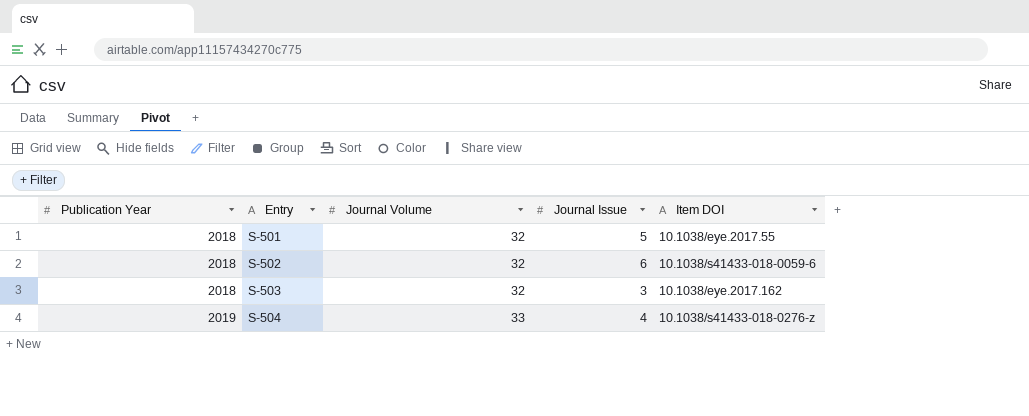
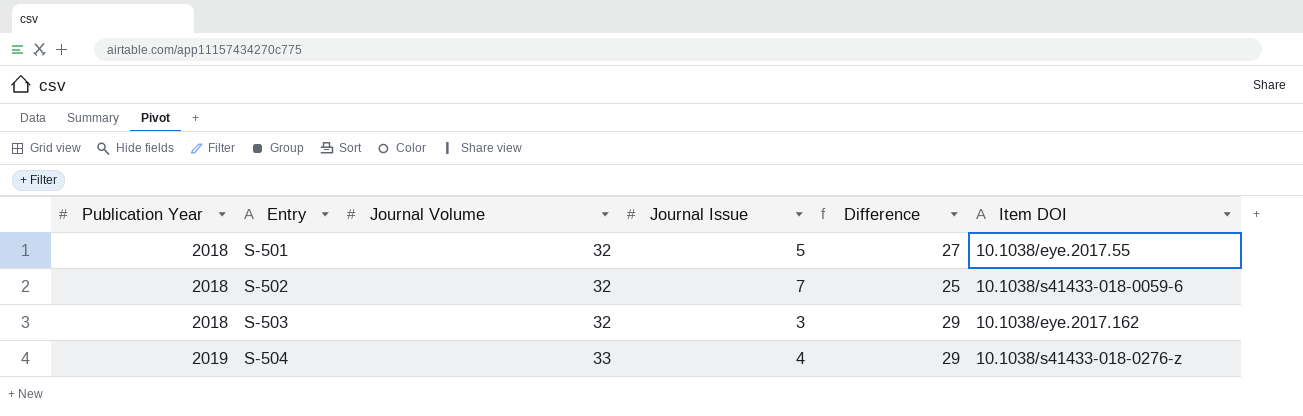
column Difference | formula: none -> [Journal Volume] - [Journal Issue]
S-502 | Journal Issue: 6 -> 7

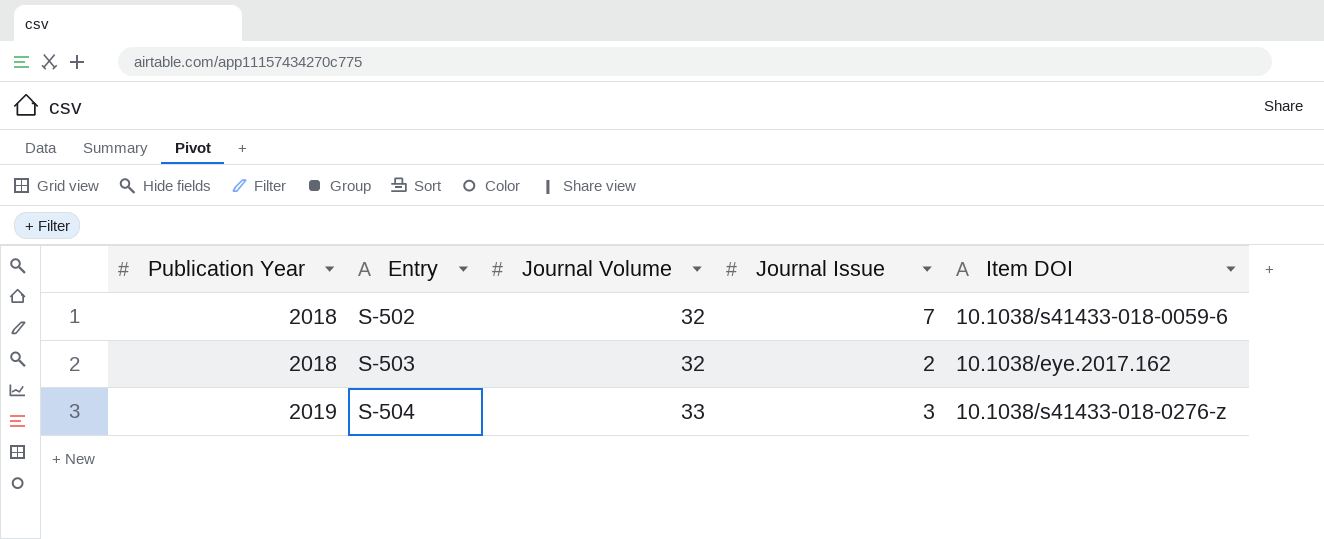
column Difference | formula: [Journal Volume] - [Journal Issue] -> none
row S-501: 2018 | 32 | 5 | 27 | 10.1038/eye.2017.55 -> none
S-503 | Journal Issue: 3 -> 2
S-504 | Journal Issue: 4 -> 3

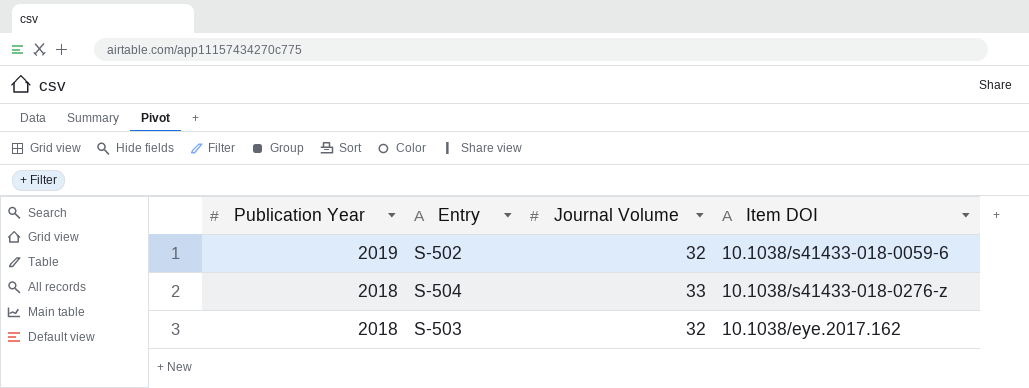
row order: Publication Year ascending -> Publication Year descending
column Journal Issue | position: 4 -> none
S-502 | Publication Year: 2018 -> 2019
S-504 | Publication Year: 2019 -> 2018

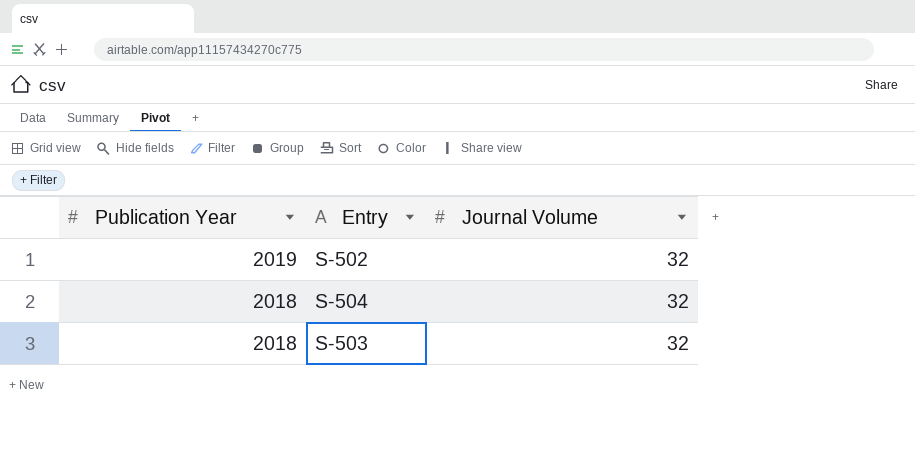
column Item DOI | position: 4 -> none
S-504 | Journal Volume: 33 -> 32

